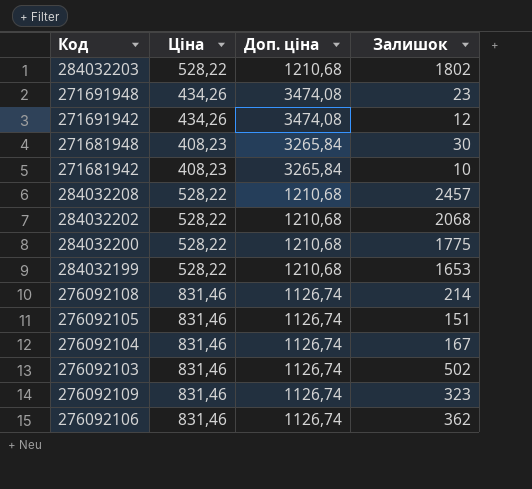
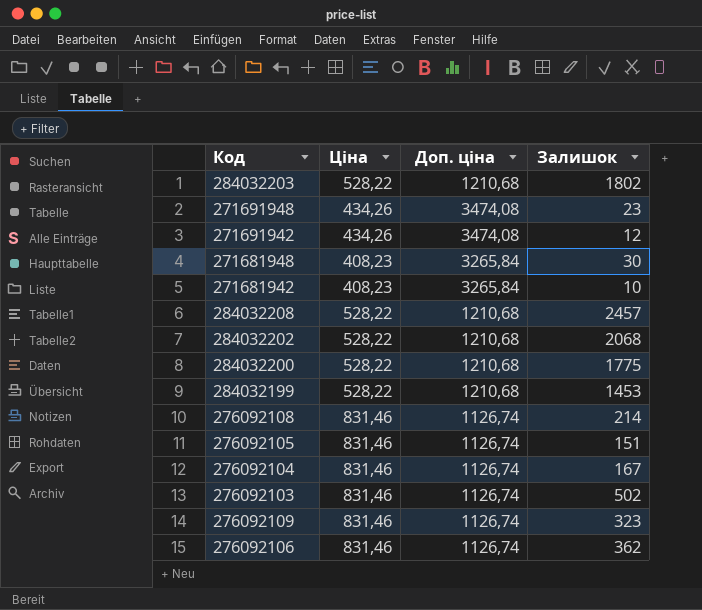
284032199 | Залишок: 1653 -> 1453

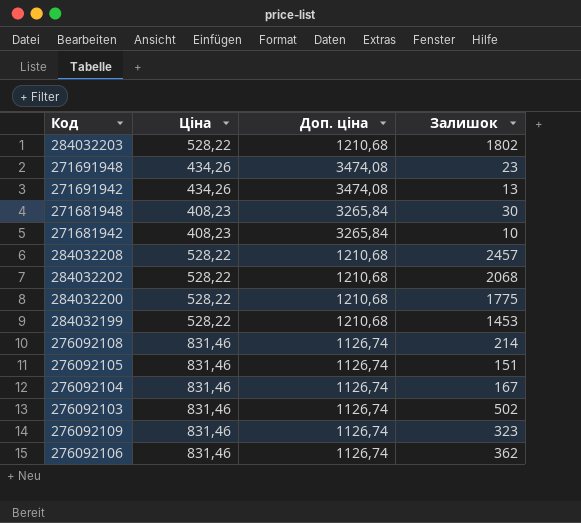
271691942 | Залишок: 12 -> 13

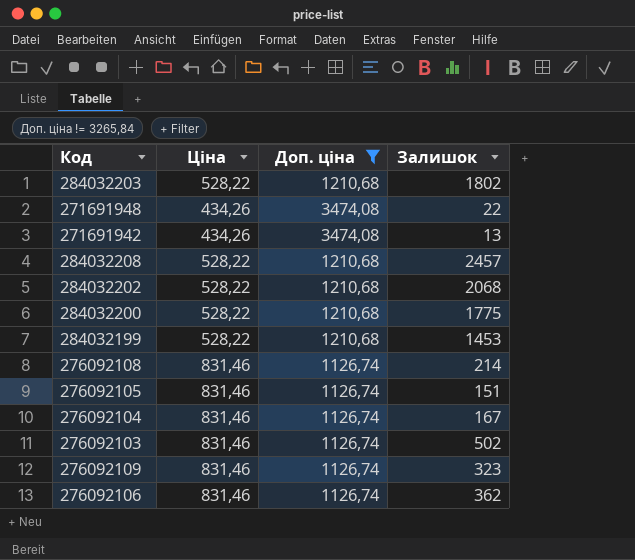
filter: none -> Доп. ціна != 3265,84
271691948 | Залишок: 23 -> 22

